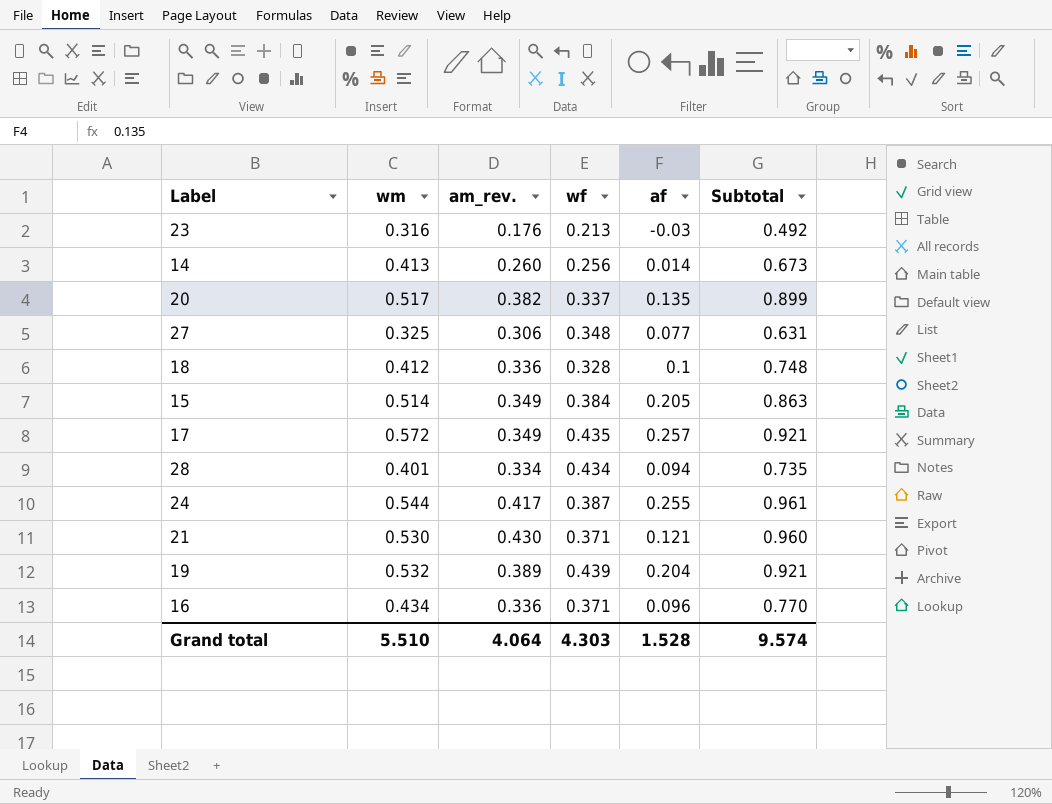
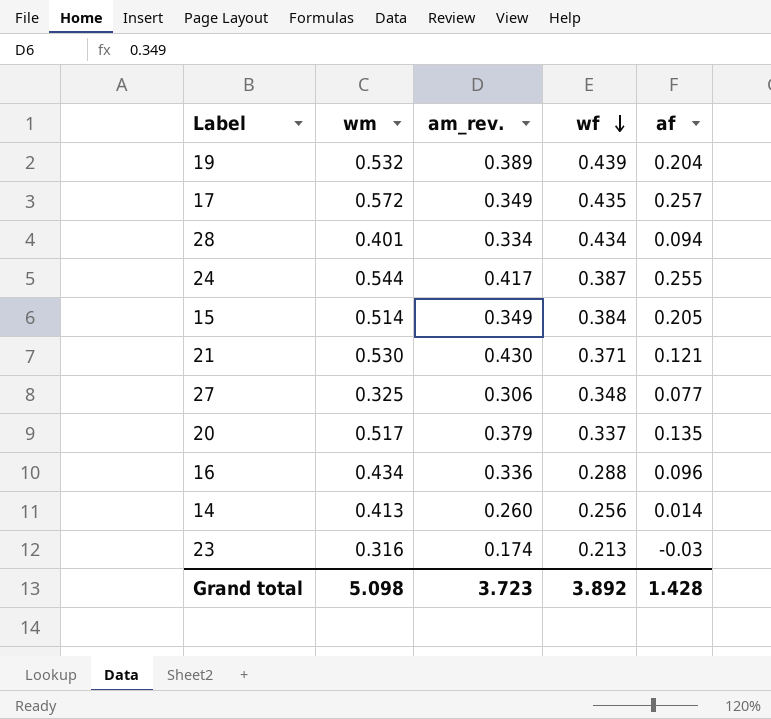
row order: none -> wf descending
column Subtotal | formula: [wm] + [am_rev.] -> none
row 18: 0.412 | 0.336 | 0.328 | 0.1 | 0.748 -> none
20 | am_rev.: 0.382 -> 0.379
16 | wf: 0.371 -> 0.288
23 | am_rev.: 0.176 -> 0.174
Grand total | wm: 5.510 -> 5.098
Grand total | am_rev.: 4.064 -> 3.723
Grand total | wf: 4.303 -> 3.892
Grand total | af: 1.528 -> 1.428

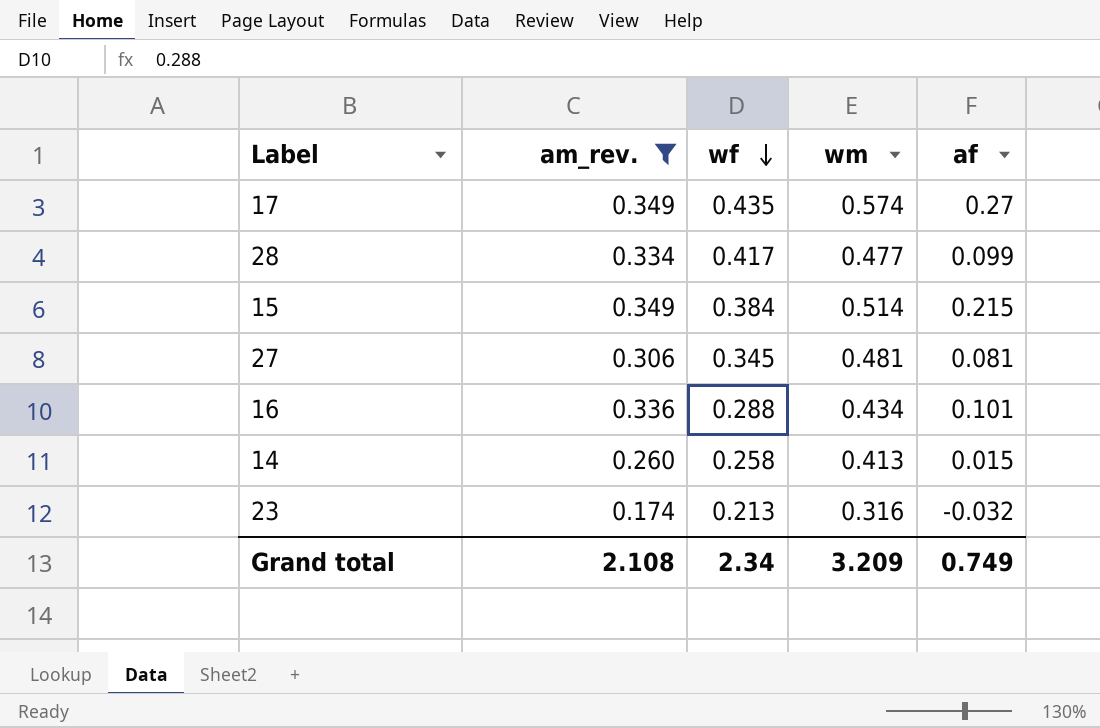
filter: none -> am_rev. <= 0.349
column wm | position: 2 -> 4
17 | wm: 0.572 -> 0.574
17 | af: 0.257 -> 0.27
28 | wf: 0.434 -> 0.417
28 | wm: 0.401 -> 0.477
28 | af: 0.094 -> 0.099
15 | af: 0.205 -> 0.215
27 | wf: 0.348 -> 0.345
27 | wm: 0.325 -> 0.481
27 | af: 0.077 -> 0.081
16 | af: 0.096 -> 0.101
14 | wf: 0.256 -> 0.258
14 | af: 0.014 -> 0.015
23 | af: -0.03 -> -0.032
Grand total | am_rev.: 3.723 -> 2.108
Grand total | wf: 3.892 -> 2.34
Grand total | wm: 5.098 -> 3.209
Grand total | af: 1.428 -> 0.749

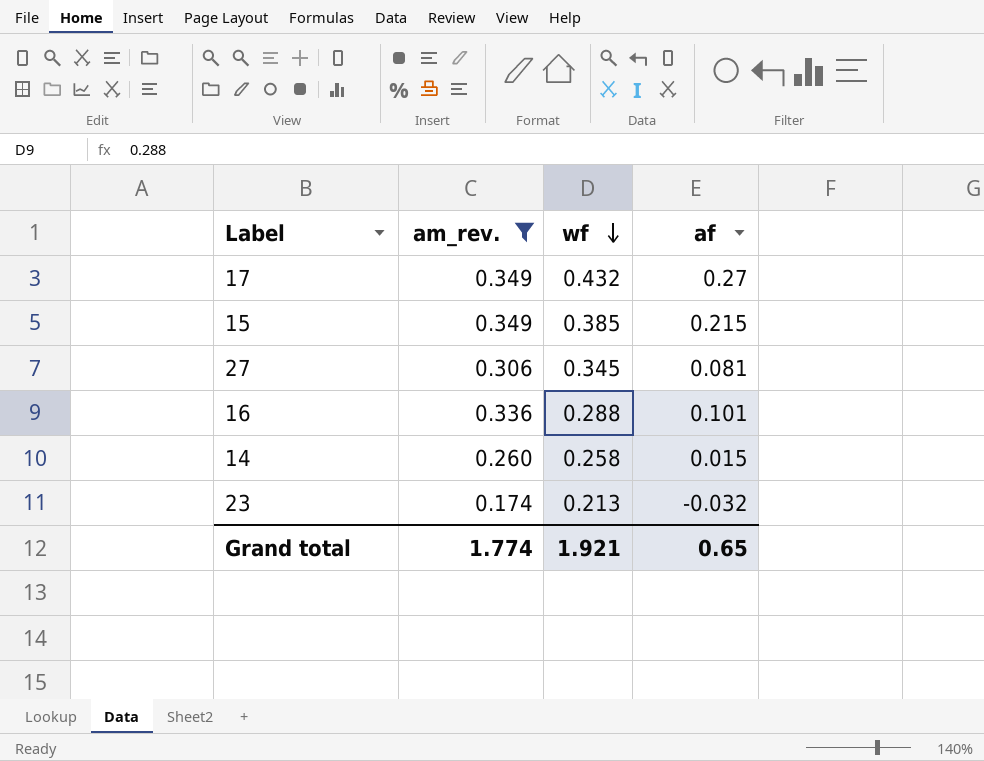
column wm | position: 4 -> none
row 28: 0.334 | 0.417 | 0.477 | 0.099 -> none
17 | wf: 0.435 -> 0.432
15 | wf: 0.384 -> 0.385
Grand total | am_rev.: 2.108 -> 1.774
Grand total | wf: 2.34 -> 1.921
Grand total | af: 0.749 -> 0.65

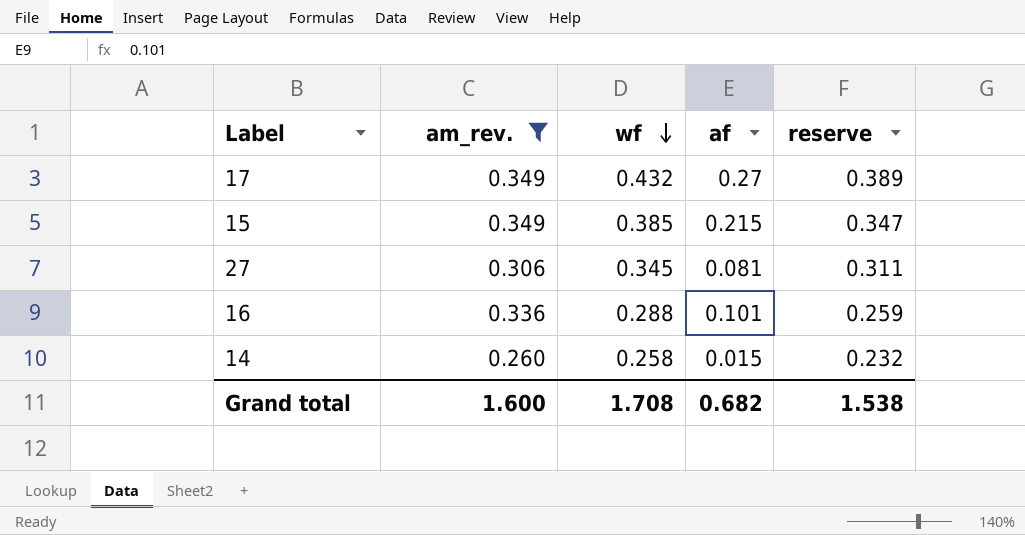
column reserve | formula: none -> [wf] * 0.9
row 23: 0.174 | 0.213 | -0.032 -> none
Grand total | am_rev.: 1.774 -> 1.600
Grand total | wf: 1.921 -> 1.708
Grand total | af: 0.65 -> 0.682

